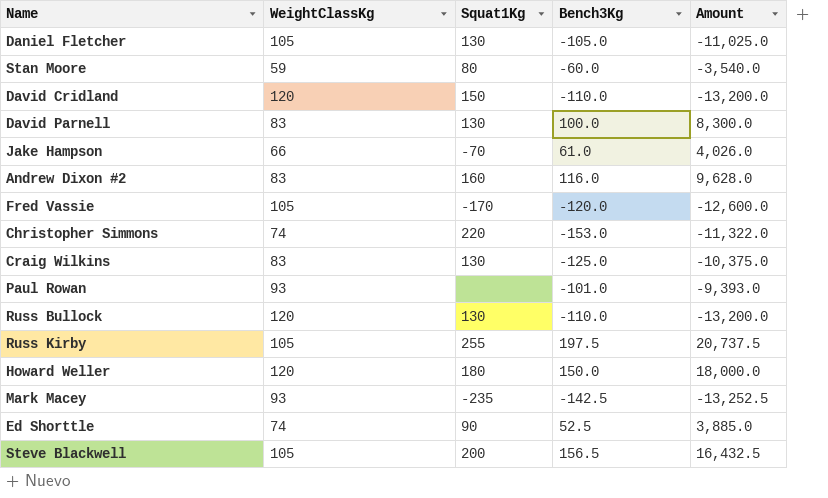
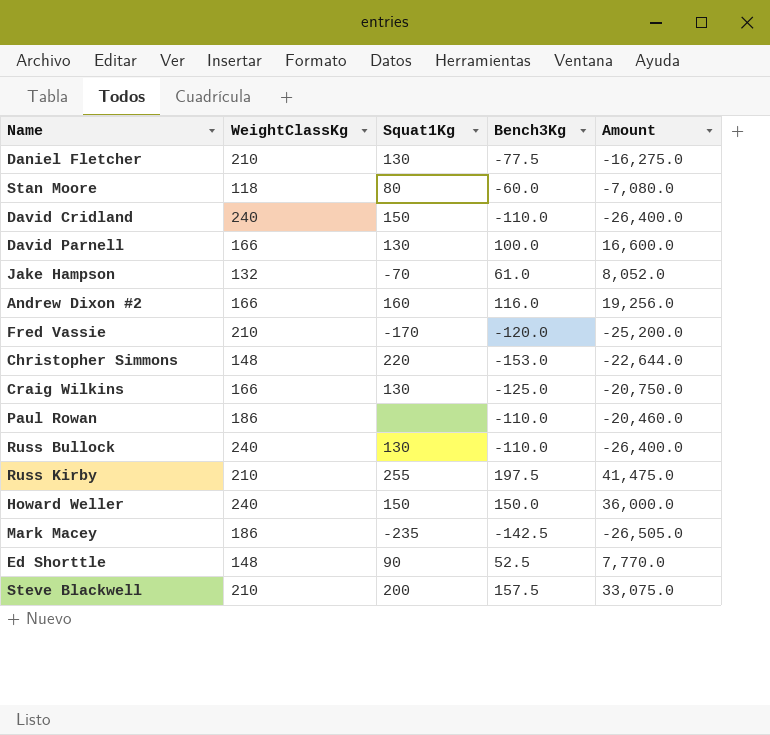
Daniel Fletcher | WeightClassKg: 105 -> 210
Daniel Fletcher | Bench3Kg: -105.0 -> -77.5
Daniel Fletcher | Amount: -11,025.0 -> -16,275.0
Stan Moore | WeightClassKg: 59 -> 118
Stan Moore | Amount: -3,540.0 -> -7,080.0
David Cridland | WeightClassKg: 120 -> 240
David Cridland | Amount: -13,200.0 -> -26,400.0
David Parnell | WeightClassKg: 83 -> 166
David Parnell | Amount: 8,300.0 -> 16,600.0
Jake Hampson | WeightClassKg: 66 -> 132
Jake Hampson | Amount: 4,026.0 -> 8,052.0
Andrew Dixon #2 | WeightClassKg: 83 -> 166
Andrew Dixon #2 | Amount: 9,628.0 -> 19,256.0
Fred Vassie | WeightClassKg: 105 -> 210
Fred Vassie | Amount: -12,600.0 -> -25,200.0
Christopher Simmons | WeightClassKg: 74 -> 148
Christopher Simmons | Amount: -11,322.0 -> -22,644.0
Craig Wilkins | WeightClassKg: 83 -> 166
Craig Wilkins | Amount: -10,375.0 -> -20,750.0
Paul Rowan | WeightClassKg: 93 -> 186
Paul Rowan | Bench3Kg: -101.0 -> -110.0
Paul Rowan | Amount: -9,393.0 -> -20,460.0
Russ Bullock | WeightClassKg: 120 -> 240
Russ Bullock | Amount: -13,200.0 -> -26,400.0
Russ Kirby | WeightClassKg: 105 -> 210
Russ Kirby | Amount: 20,737.5 -> 41,475.0
Howard Weller | WeightClassKg: 120 -> 240
Howard Weller | Squat1Kg: 180 -> 150
Howard Weller | Amount: 18,000.0 -> 36,000.0
Mark Macey | WeightClassKg: 93 -> 186
Mark Macey | Amount: -13,252.5 -> -26,505.0
Ed Shorttle | WeightClassKg: 74 -> 148
Ed Shorttle | Amount: 3,885.0 -> 7,770.0
Steve Blackwell | WeightClassKg: 105 -> 210
Steve Blackwell | Bench3Kg: 156.5 -> 157.5
Steve Blackwell | Amount: 16,432.5 -> 33,075.0

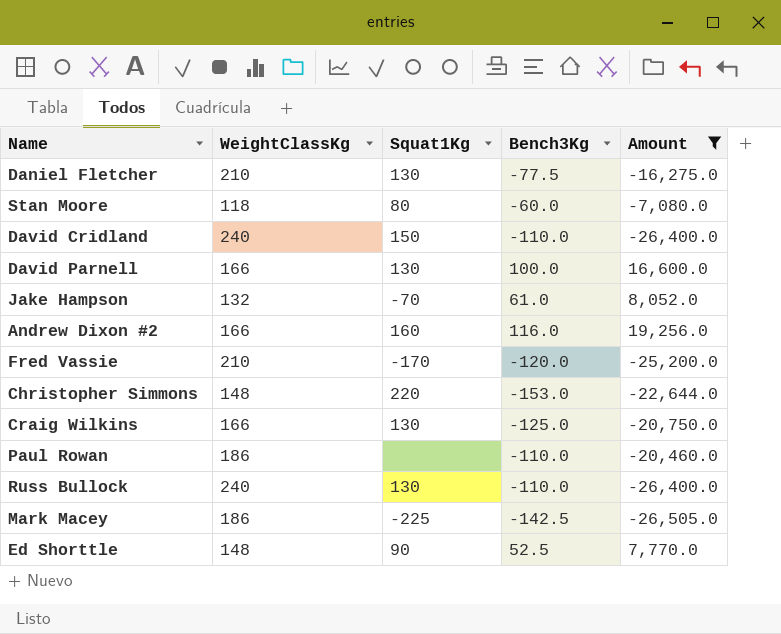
filter: none -> Amount <= 19,256.0
Mark Macey | Squat1Kg: -235 -> -225

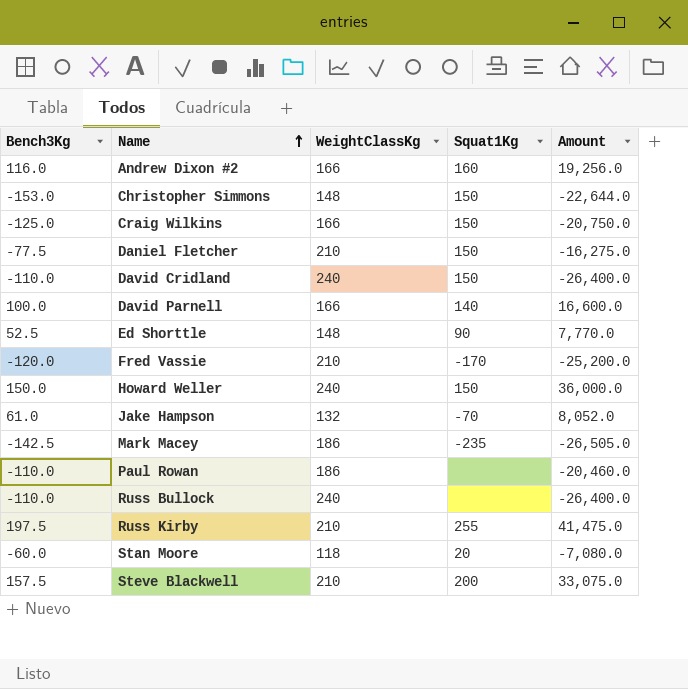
filter: Amount <= 19,256.0 -> none
row order: none -> Name ascending
column Bench3Kg | position: 4 -> 1
Christopher Simmons | Squat1Kg: 220 -> 150
Craig Wilkins | Squat1Kg: 130 -> 150
Daniel Fletcher | Squat1Kg: 130 -> 150
David Parnell | Squat1Kg: 130 -> 140
Mark Macey | Squat1Kg: -225 -> -235
Russ Bullock | Squat1Kg: 130 -> none
Stan Moore | Squat1Kg: 80 -> 20

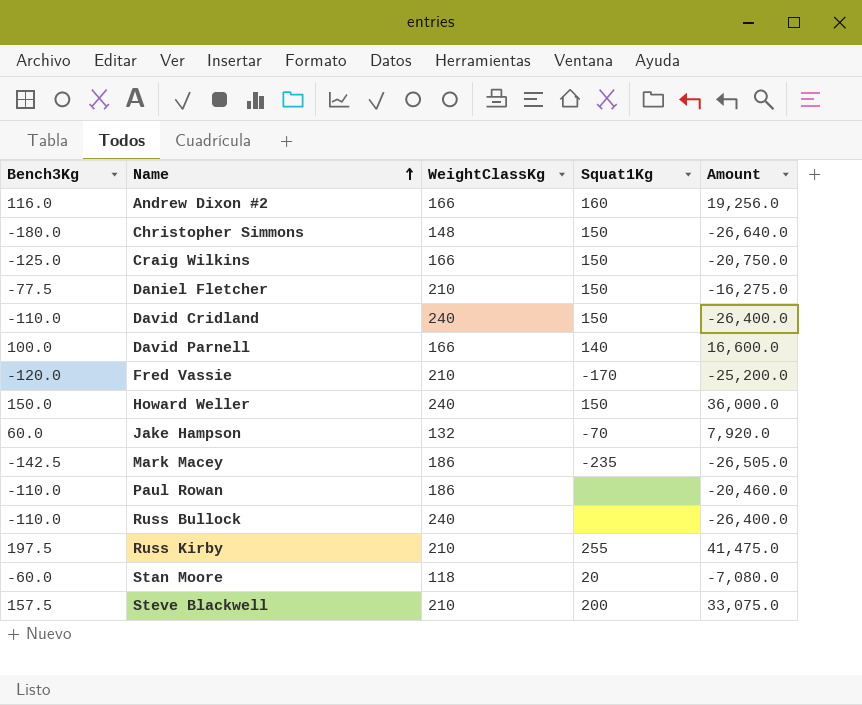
row Ed Shorttle: 52.5 | 148 | 90 | 7,770.0 -> none
Christopher Simmons | Bench3Kg: -153.0 -> -180.0
Christopher Simmons | Amount: -22,644.0 -> -26,640.0
Jake Hampson | Bench3Kg: 61.0 -> 60.0
Jake Hampson | Amount: 8,052.0 -> 7,920.0

